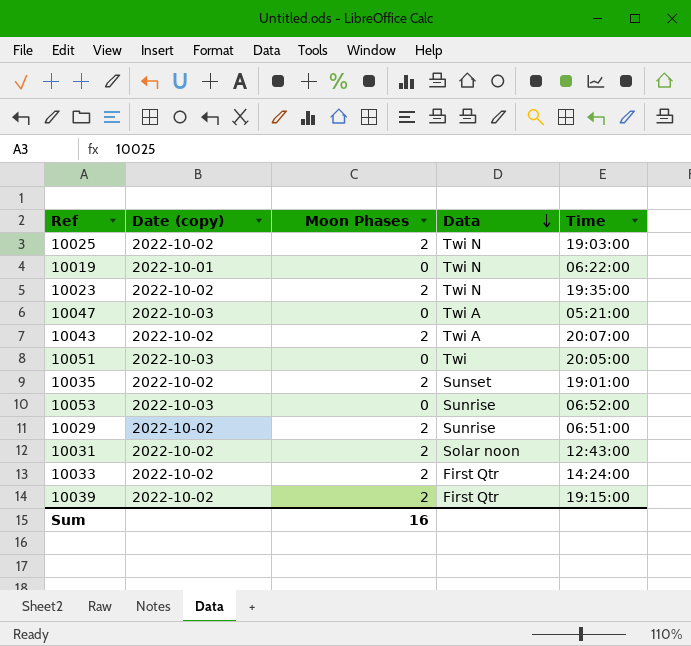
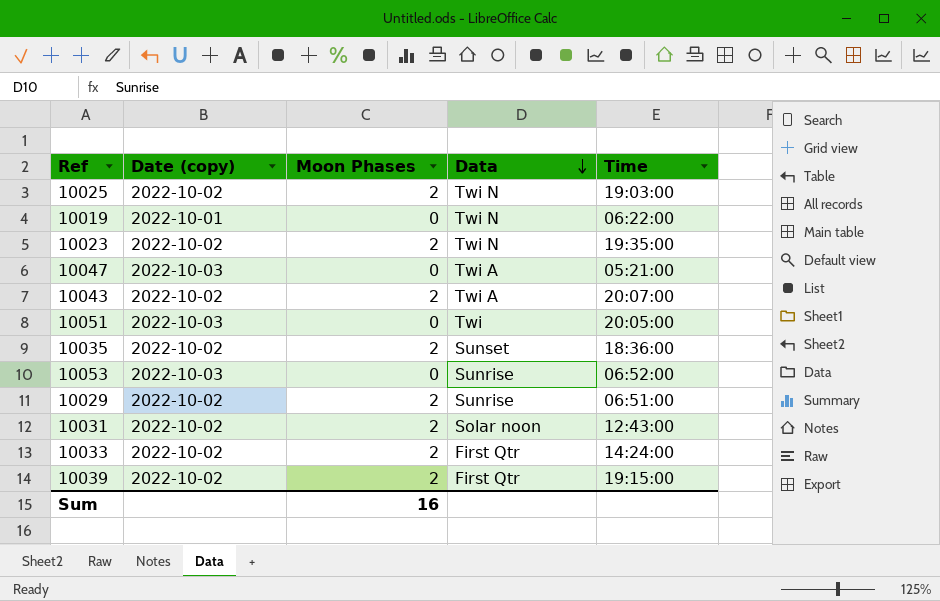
10035 | Time: 19:01:00 -> 18:36:00

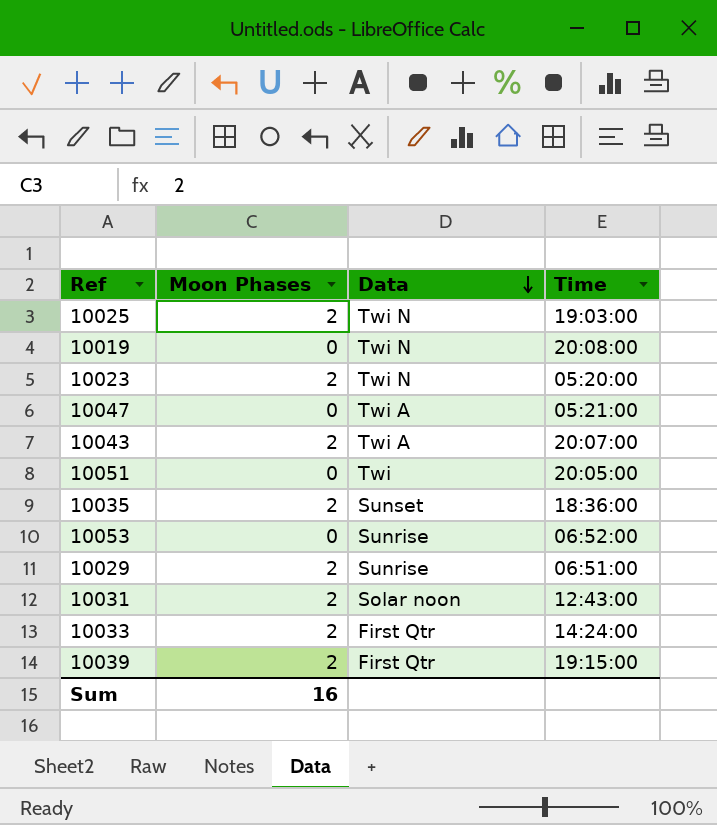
column Date (copy) | position: 2 -> none
10019 | Time: 06:22:00 -> 20:08:00
10023 | Time: 19:35:00 -> 05:20:00

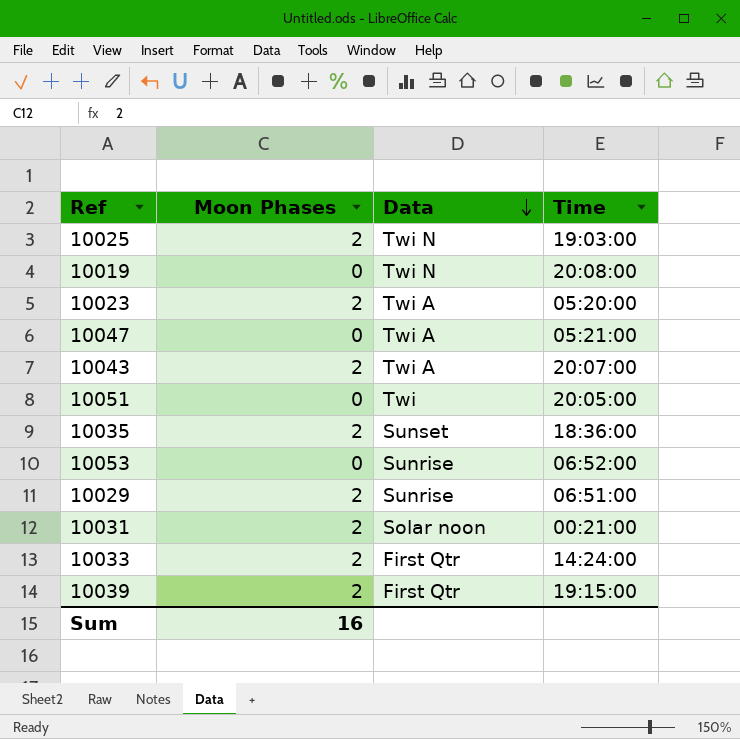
10023 | Data: Twi N -> Twi A
10031 | Time: 12:43:00 -> 00:21:00

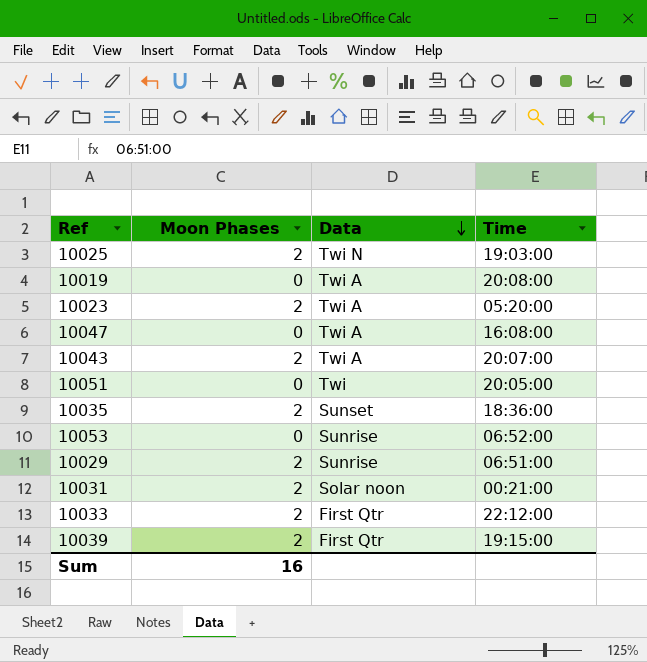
10019 | Data: Twi N -> Twi A
10047 | Time: 05:21:00 -> 16:08:00
10033 | Time: 14:24:00 -> 22:12:00

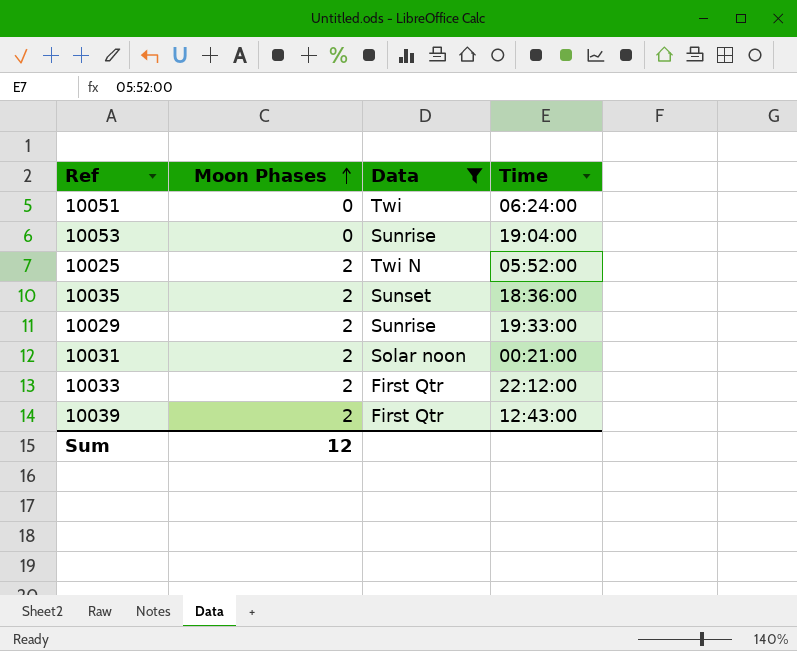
filter: none -> Data != Twi A
row order: Data descending -> Moon Phases ascending
10051 | Time: 20:05:00 -> 06:24:00
10053 | Time: 06:52:00 -> 19:04:00
10025 | Time: 19:03:00 -> 05:52:00
10029 | Time: 06:51:00 -> 19:33:00
10039 | Time: 19:15:00 -> 12:43:00
Sum | Moon Phases: 16 -> 12

